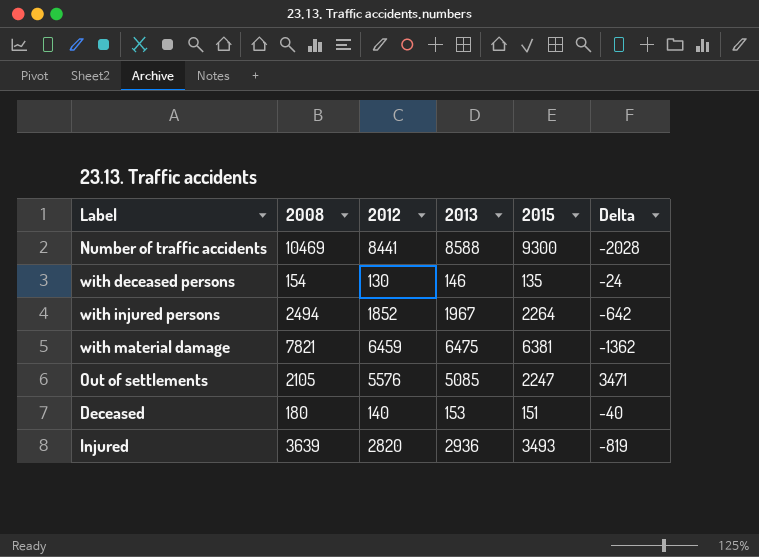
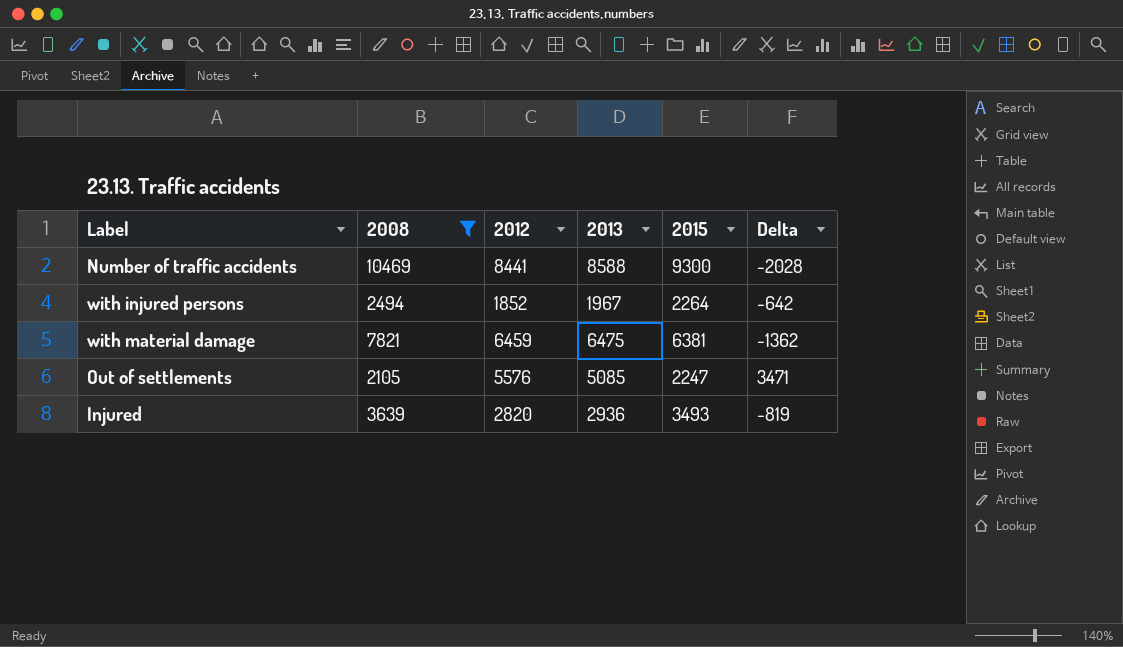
filter: none -> 2008 >= 2105

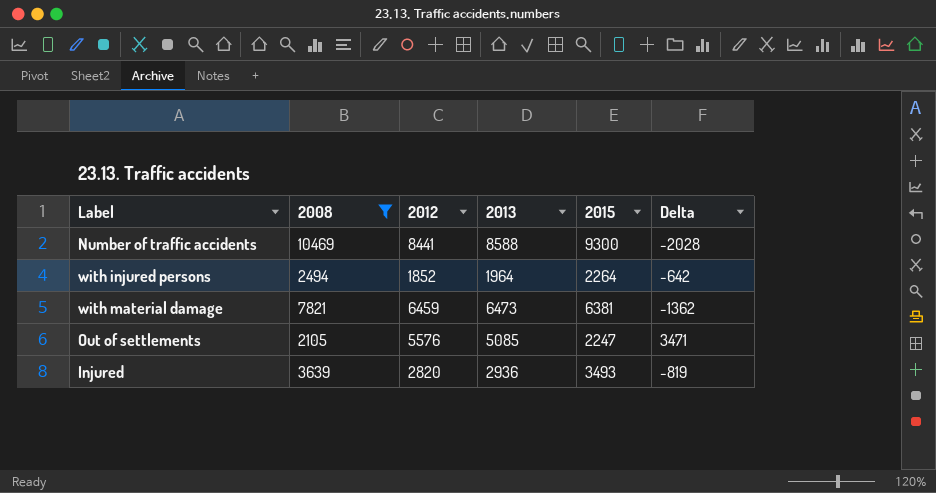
with injured persons | 2013: 1967 -> 1964
with material damage | 2013: 6475 -> 6473

